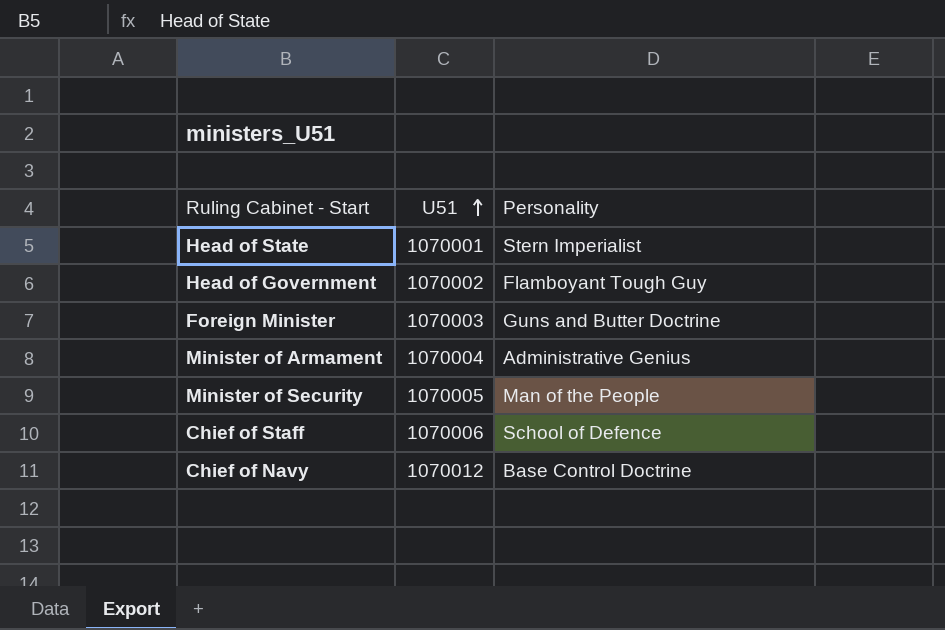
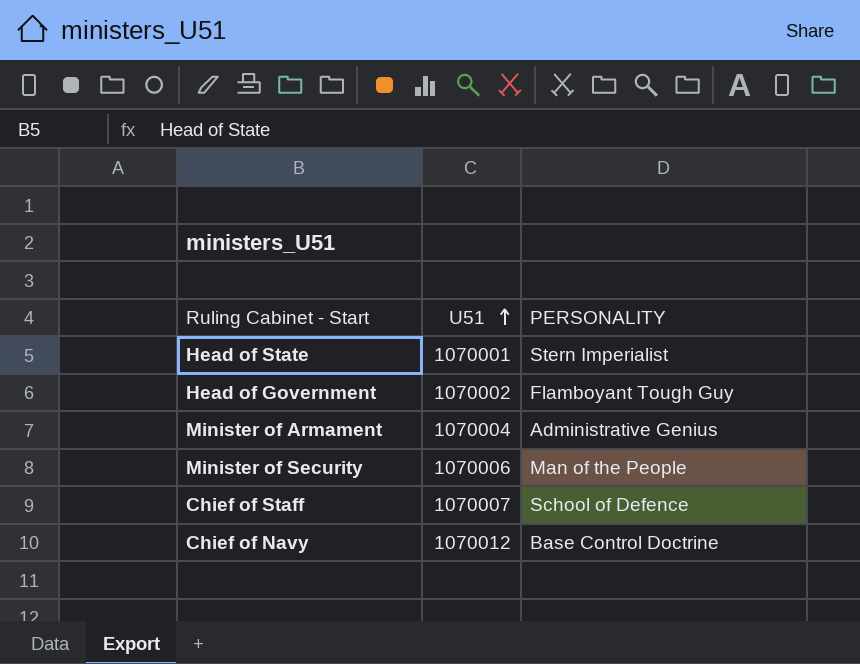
column name: Personality -> PERSONALITY
row Foreign Minister: 1070003 | Guns and Butter Doctrine -> none
Minister of Security | U51: 1070005 -> 1070006
Chief of Staff | U51: 1070006 -> 1070007

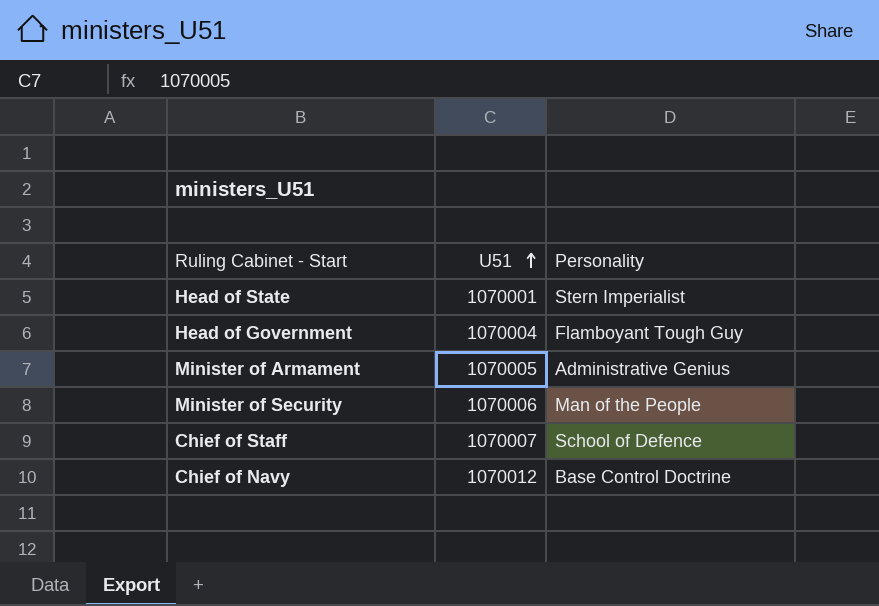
column name: PERSONALITY -> Personality
Head of Government | U51: 1070002 -> 1070004
Minister of Armament | U51: 1070004 -> 1070005

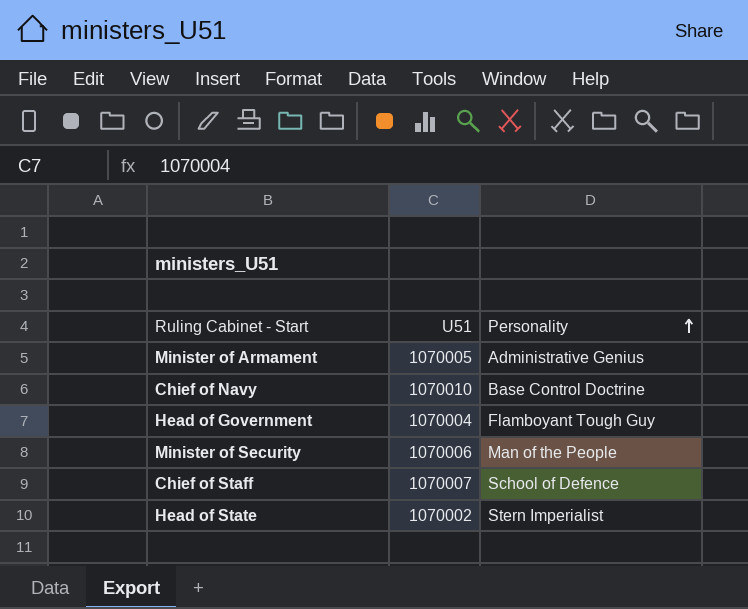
row order: U51 ascending -> Personality ascending
Chief of Navy | U51: 1070012 -> 1070010
Head of State | U51: 1070001 -> 1070002

